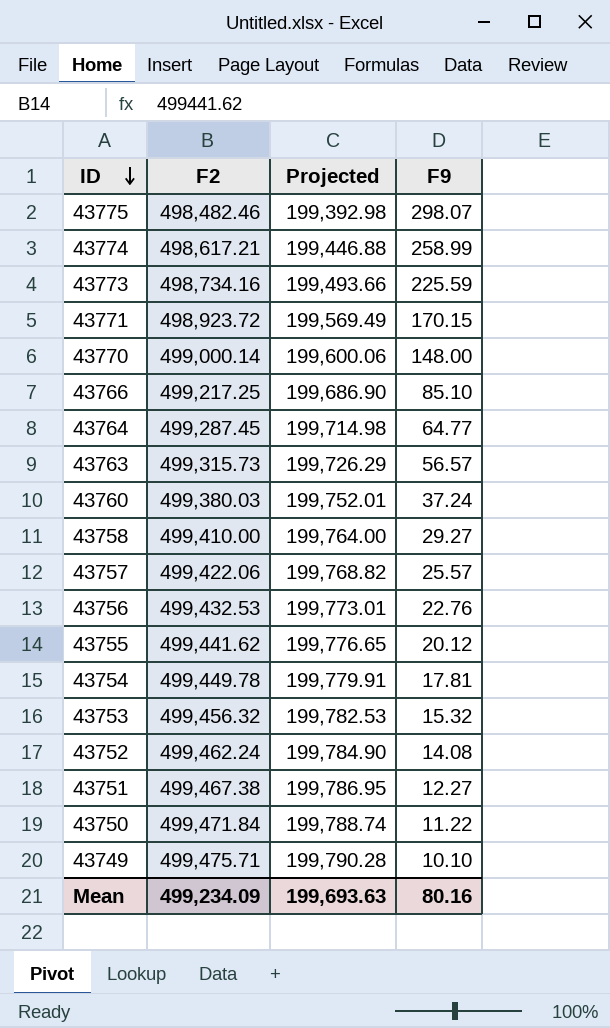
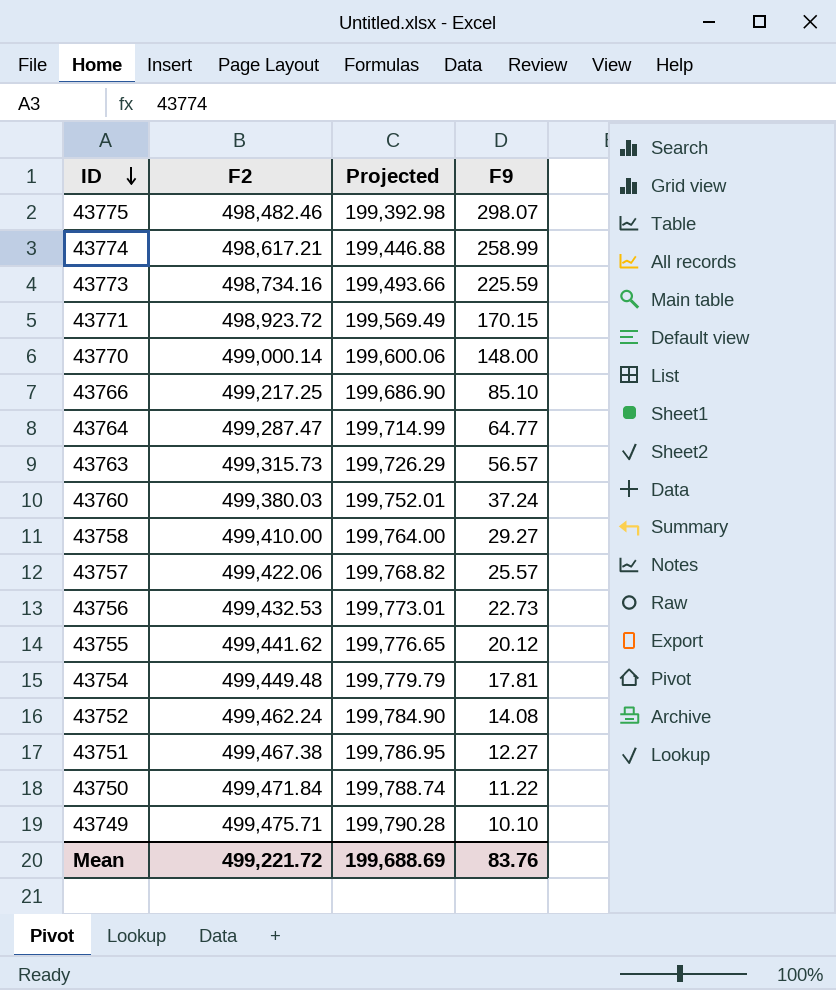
row 43753: 499,456.32 | 199,782.53 | 15.32 -> none
43764 | F2: 499,287.45 -> 499,287.47
43764 | Projected: 199,714.98 -> 199,714.99
43756 | F9: 22.76 -> 22.73
43754 | F2: 499,449.78 -> 499,449.48
43754 | Projected: 199,779.91 -> 199,779.79
Mean | F2: 499,234.09 -> 499,221.72
Mean | Projected: 199,693.63 -> 199,688.69
Mean | F9: 80.16 -> 83.76

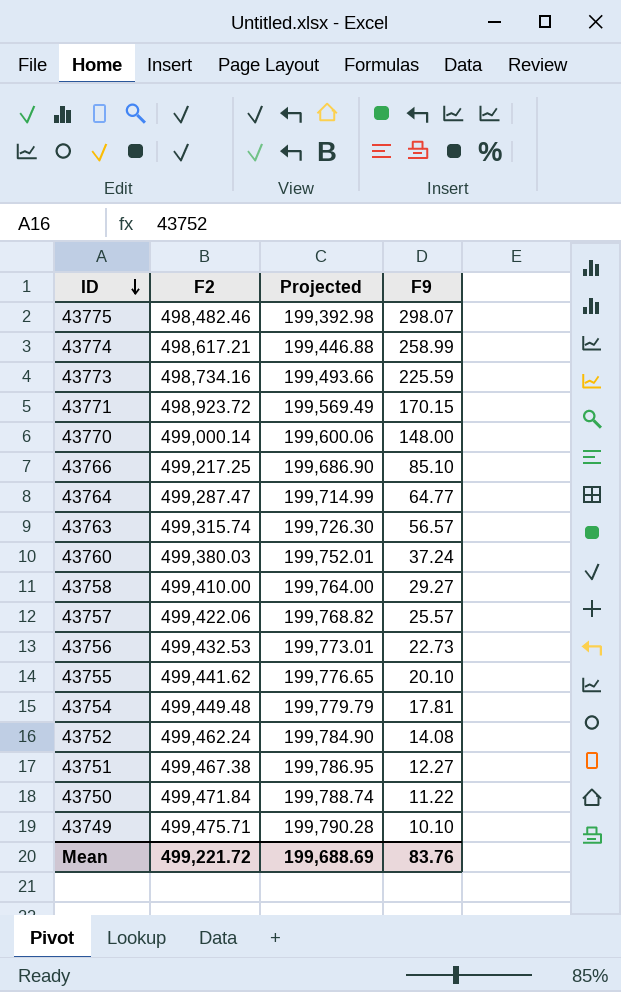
43763 | F2: 499,315.73 -> 499,315.74
43763 | Projected: 199,726.29 -> 199,726.30
43755 | F9: 20.12 -> 20.10

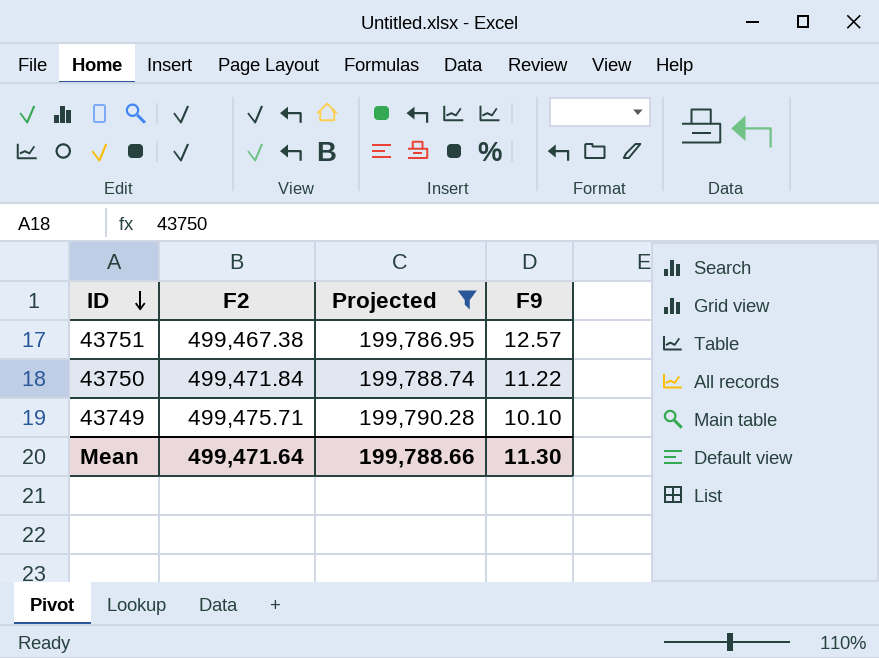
filter: none -> Projected >= 199,786.95
43751 | F9: 12.27 -> 12.57
Mean | F2: 499,221.72 -> 499,471.64
Mean | Projected: 199,688.69 -> 199,788.66
Mean | F9: 83.76 -> 11.30

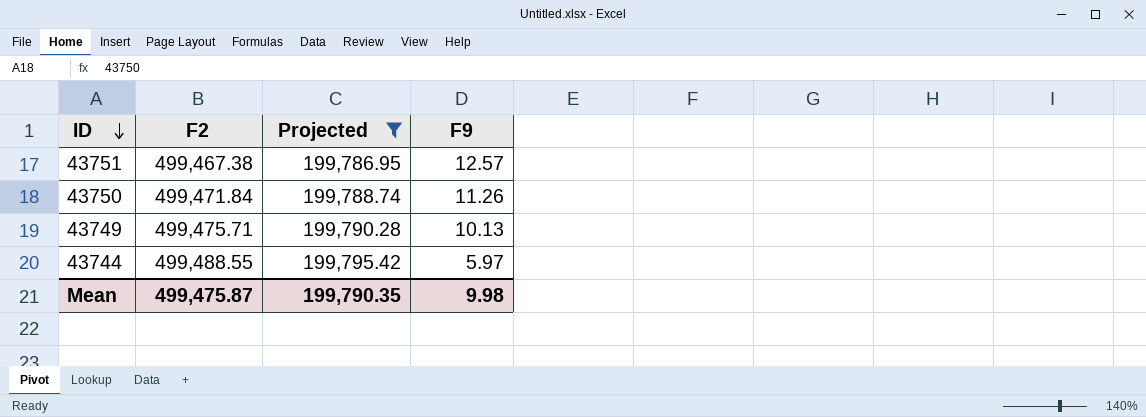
43750 | F9: 11.22 -> 11.26
43749 | F9: 10.10 -> 10.13
row 43744: none -> 499,488.55 | 199,795.42 | 5.97
Mean | F2: 499,471.64 -> 499,475.87
Mean | Projected: 199,788.66 -> 199,790.35
Mean | F9: 11.30 -> 9.98

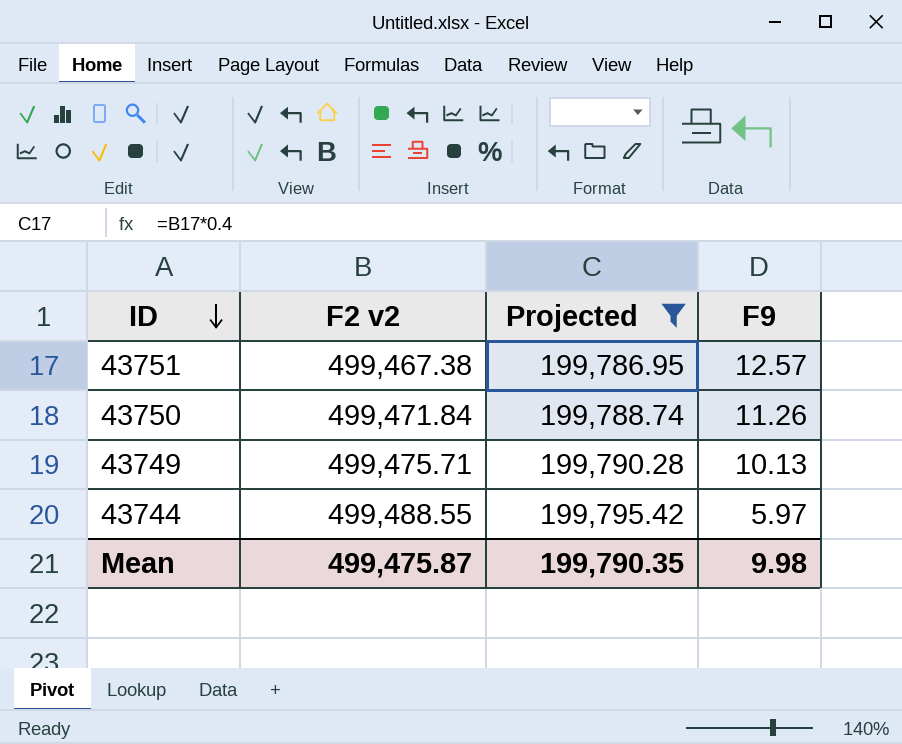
column name: F2 -> F2 v2

